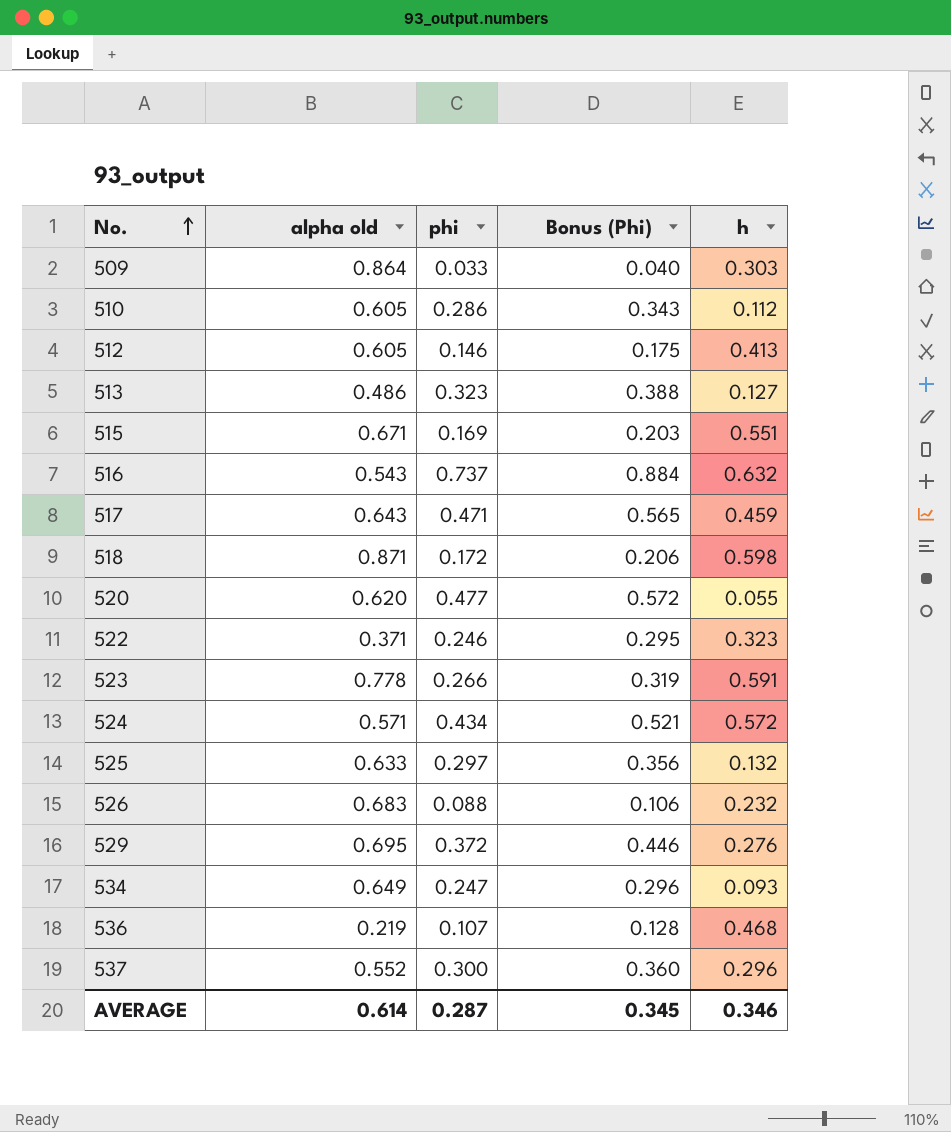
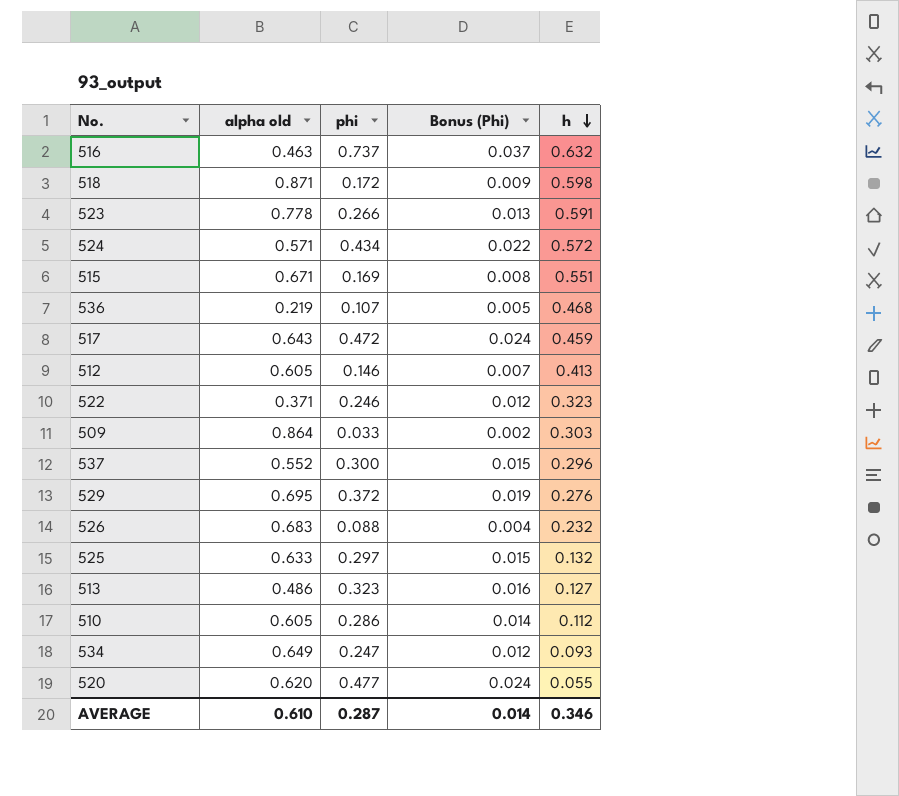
row order: No. ascending -> h descending
column Bonus (Phi) | formula: [phi] * 1.2 -> [phi] * 0.05
516 | alpha old: 0.543 -> 0.463
517 | phi: 0.471 -> 0.472
AVERAGE | alpha old: 0.614 -> 0.610
AVERAGE | Bonus (Phi): 0.345 -> 0.014

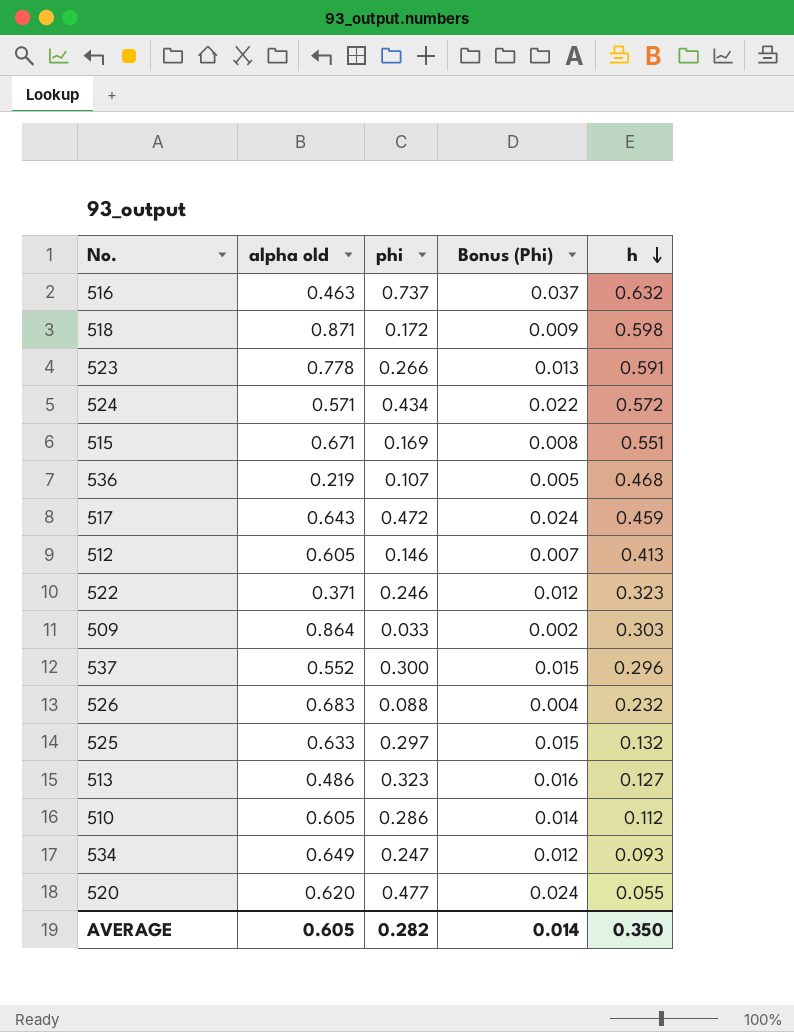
row 529: 0.695 | 0.372 | 0.019 | 0.276 -> none
AVERAGE | alpha old: 0.610 -> 0.605
AVERAGE | phi: 0.287 -> 0.282
AVERAGE | h: 0.346 -> 0.350

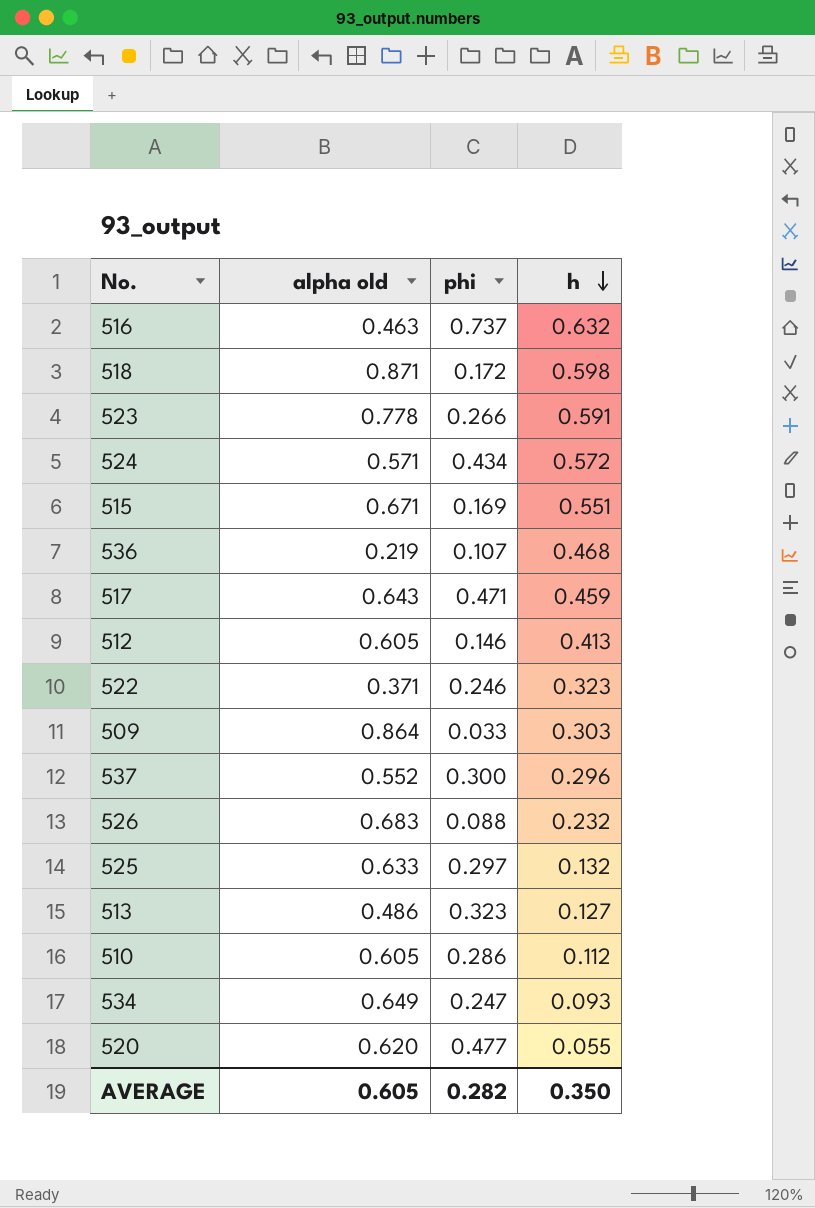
column Bonus (Phi) | formula: [phi] * 0.05 -> none
517 | phi: 0.472 -> 0.471

